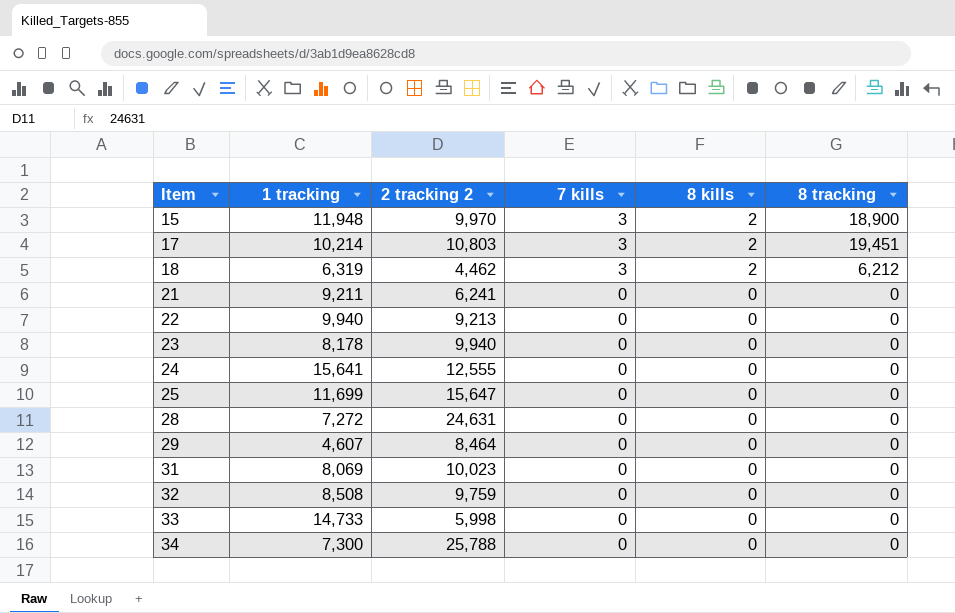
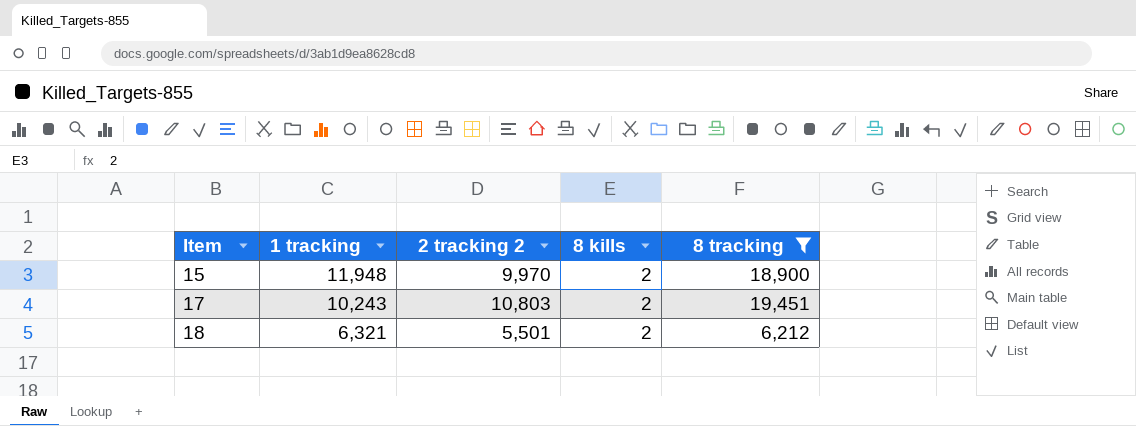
filter: none -> 8 tracking != 0
column 7 kills | position: 4 -> none
17 | 1 tracking: 10,214 -> 10,243
18 | 1 tracking: 6,319 -> 6,321
18 | 2 tracking 2: 4,462 -> 5,501

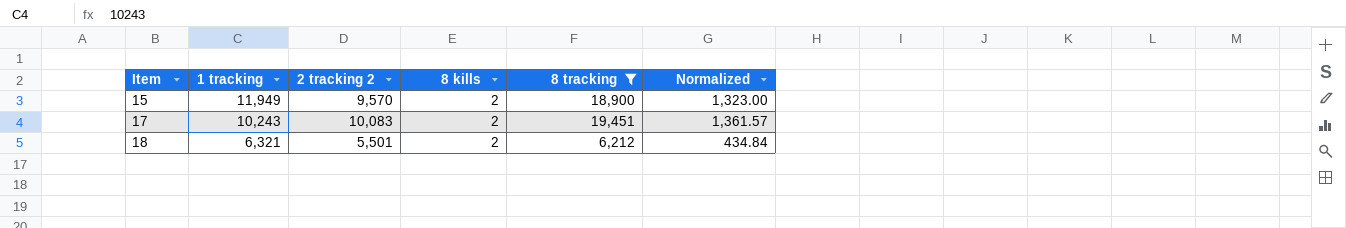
column Normalized | formula: none -> [8 tracking] * 0.07
15 | 1 tracking: 11,948 -> 11,949
15 | 2 tracking 2: 9,970 -> 9,570
17 | 2 tracking 2: 10,803 -> 10,083

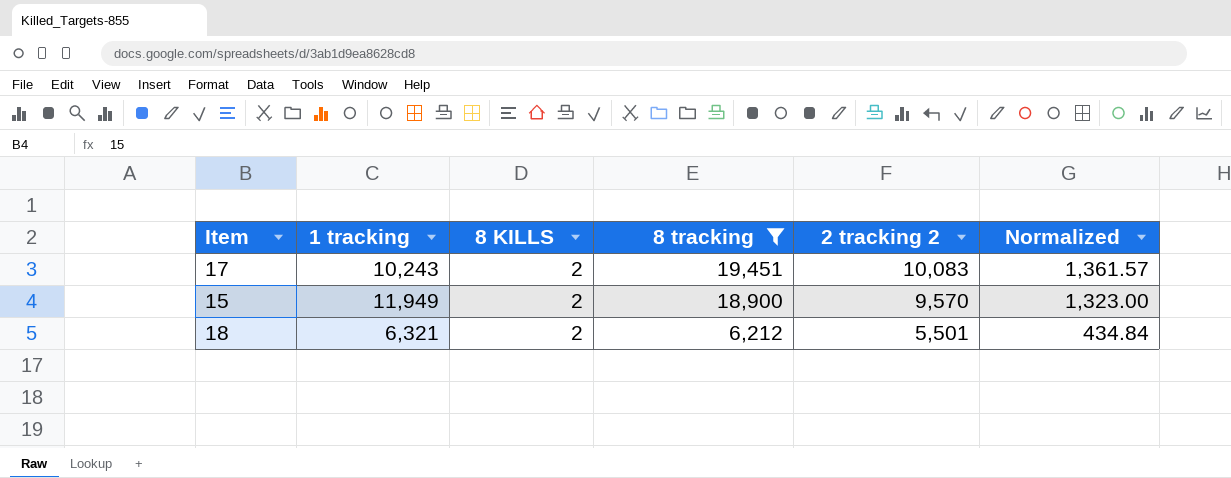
row order: Item ascending -> 8 tracking descending
column name: 8 kills -> 8 KILLS
column 2 tracking 2 | position: 3 -> 5

